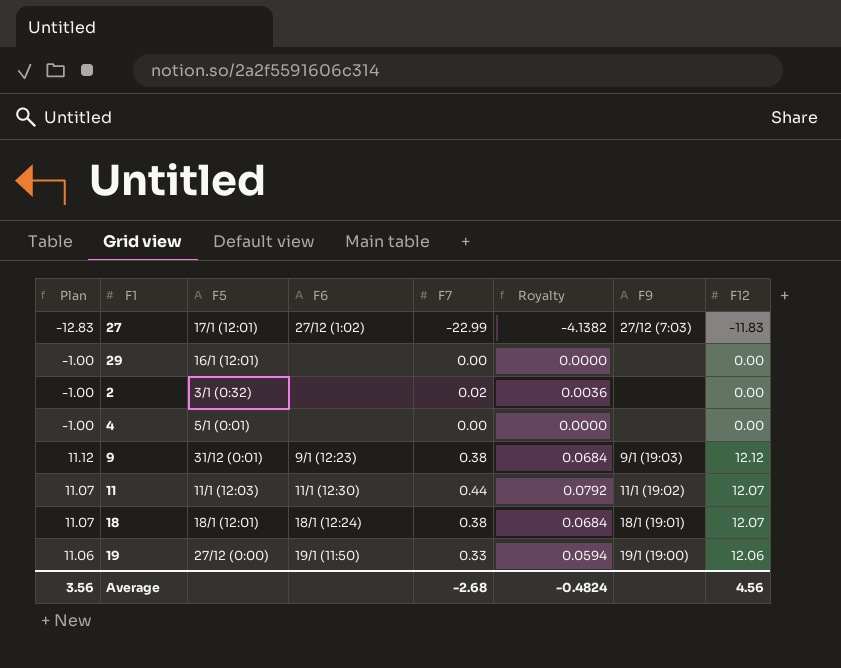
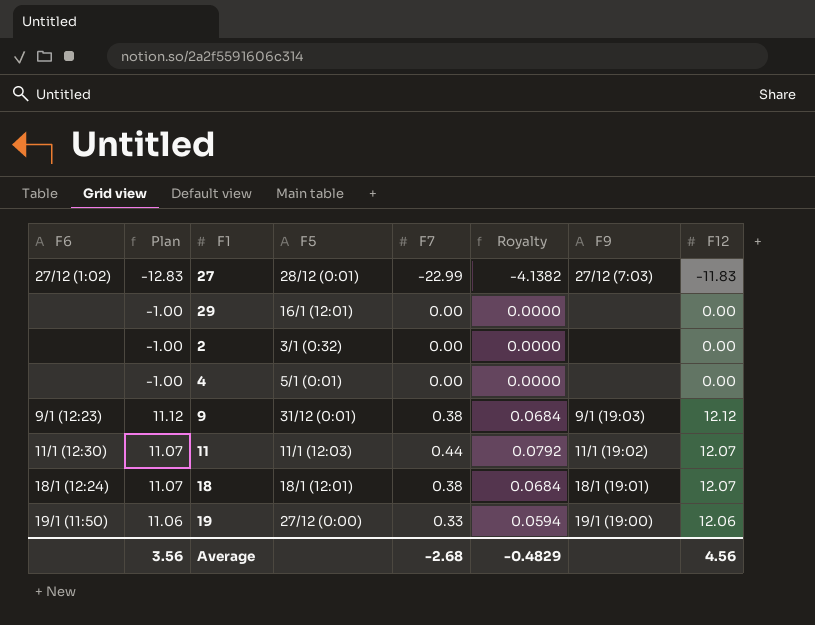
column F6 | position: 4 -> 1
27 | F5: 17/1 (12:01) -> 28/12 (0:01)
2 | F7: 0.02 -> 0.00
2 | Royalty: 0.0036 -> 0.0000
Average | Royalty: -0.4824 -> -0.4829

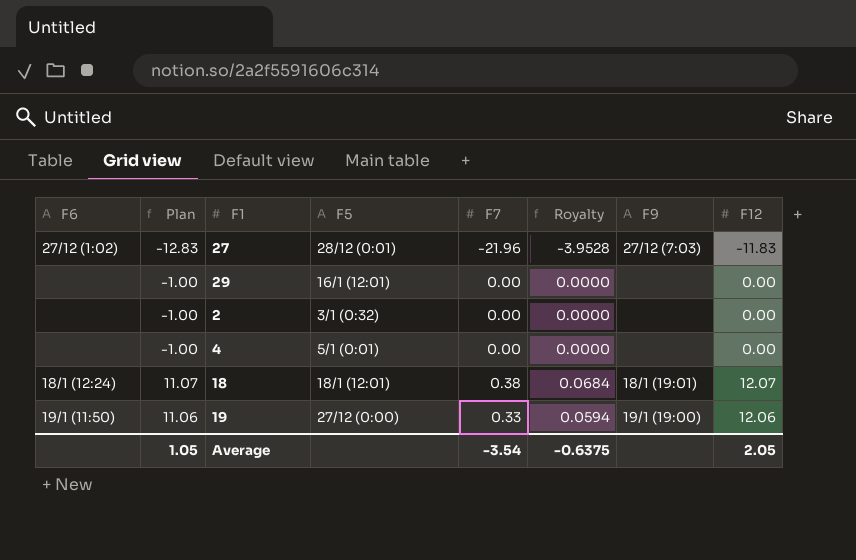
row 9: 9/1 (12:23) | 11.12 | 31/12 (0:01) | 0.38 | 0.0684 | 9/1 (19:03) | 12.12 -> none
row 11: 11/1 (12:30) | 11.07 | 11/1 (12:03) | 0.44 | 0.0792 | 11/1 (19:02) | 12.07 -> none
27 | F7: -22.99 -> -21.96
27 | Royalty: -4.1382 -> -3.9528
Average | Plan: 3.56 -> 1.05
Average | F7: -2.68 -> -3.54
Average | Royalty: -0.4829 -> -0.6375
Average | F12: 4.56 -> 2.05

